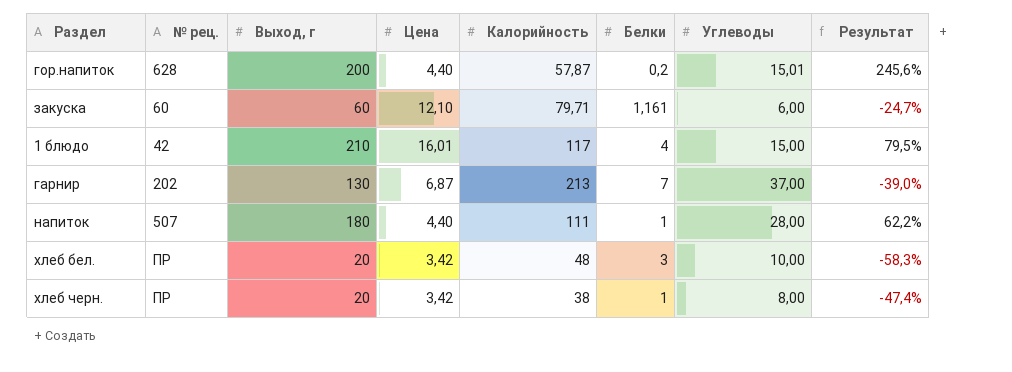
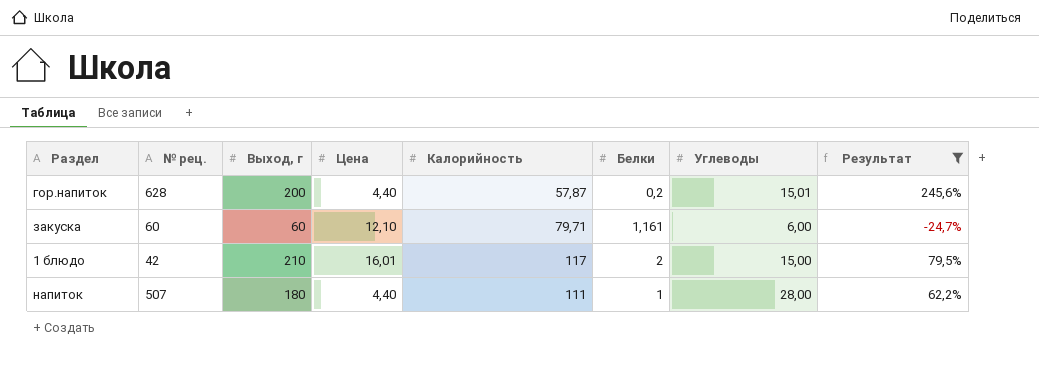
filter: none -> Результат >= -24,7%
1 блюдо | Белки: 4 -> 2

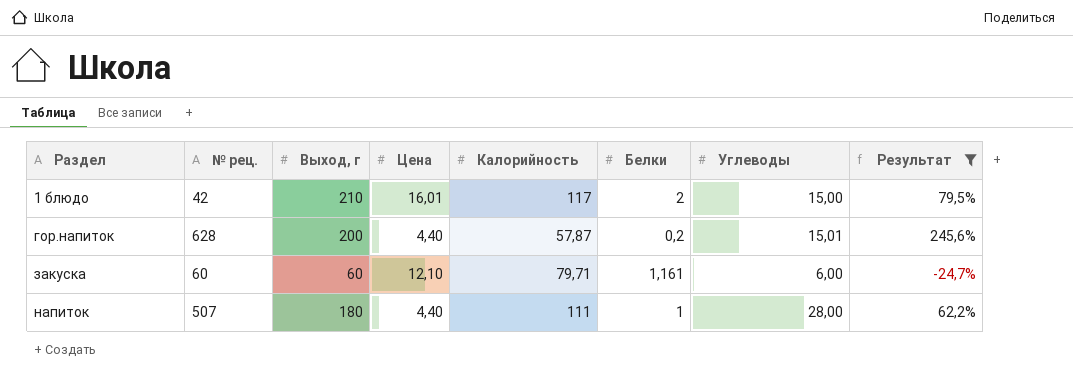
row order: none -> Раздел ascending

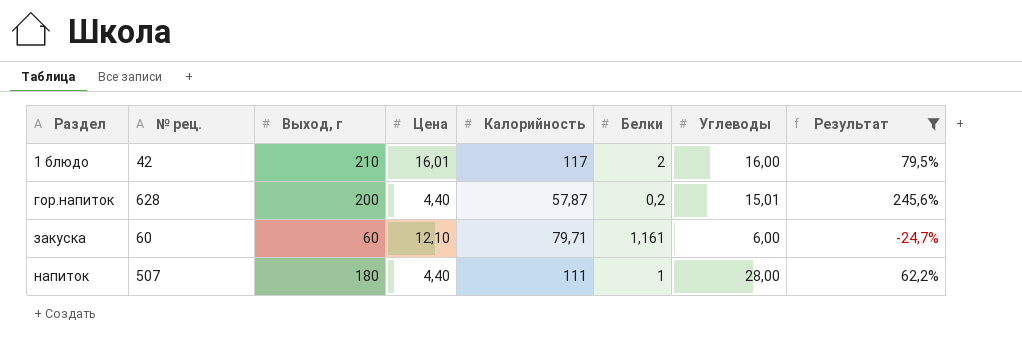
1 блюдо | Углеводы: 15,00 -> 16,00

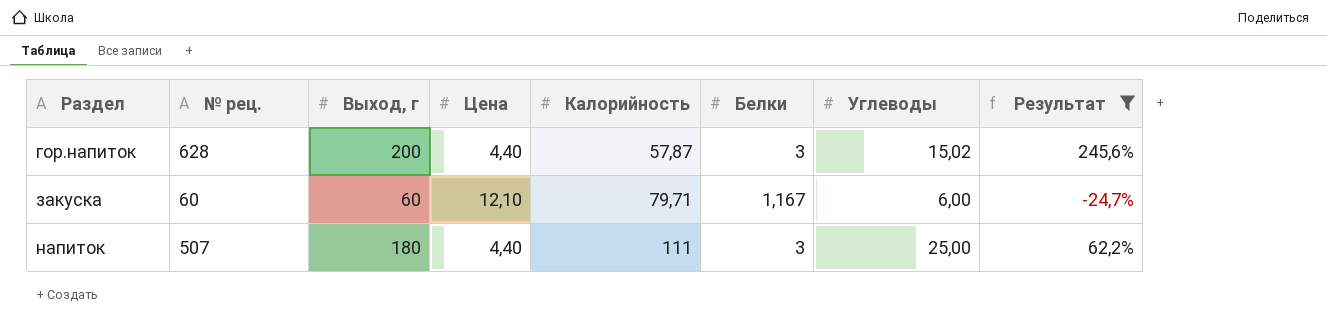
row 1 блюдо: 42 | 210 | 16,01 | 117 | 2 | 16,00 | 79,5% -> none
гор.напиток | Белки: 0,2 -> 3
гор.напиток | Углеводы: 15,01 -> 15,02
закуска | Белки: 1,161 -> 1,167
напиток | Белки: 1 -> 3
напиток | Углеводы: 28,00 -> 25,00

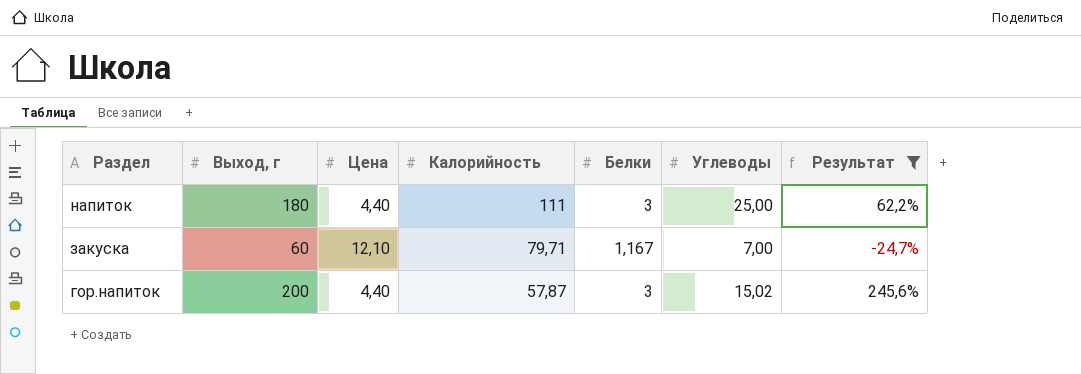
row order: Раздел ascending -> Раздел descending
column № рец. | position: 2 -> none
закуска | Углеводы: 6,00 -> 7,00

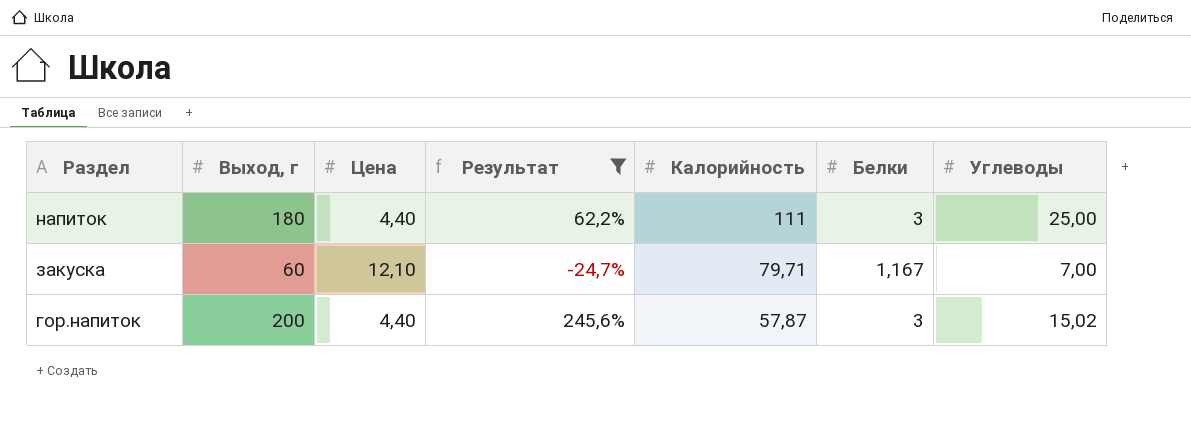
column Результат | position: 7 -> 4

